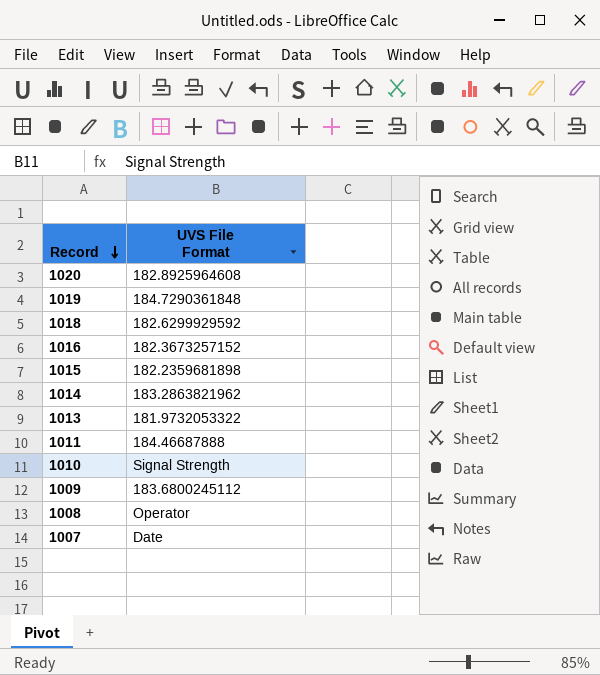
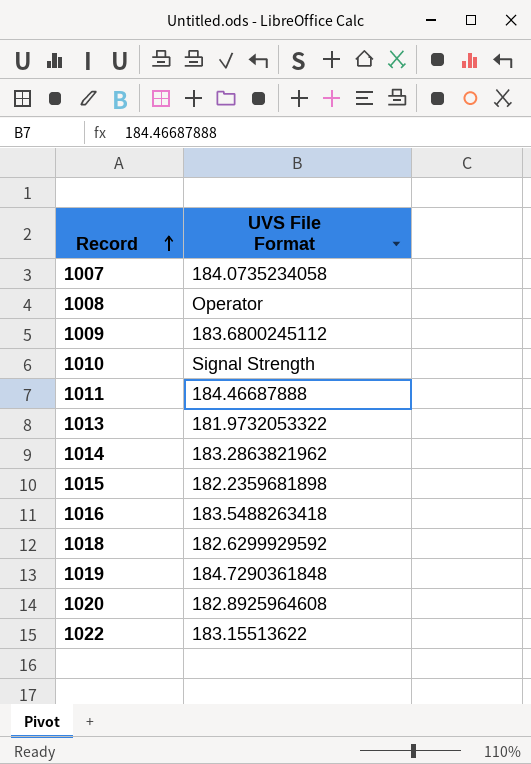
row order: Record descending -> Record ascending
1007 | UVS File Format: Date -> 184.0735234058
1016 | UVS File Format: 182.3673257152 -> 183.5488263418
row 1022: none -> 183.15513622

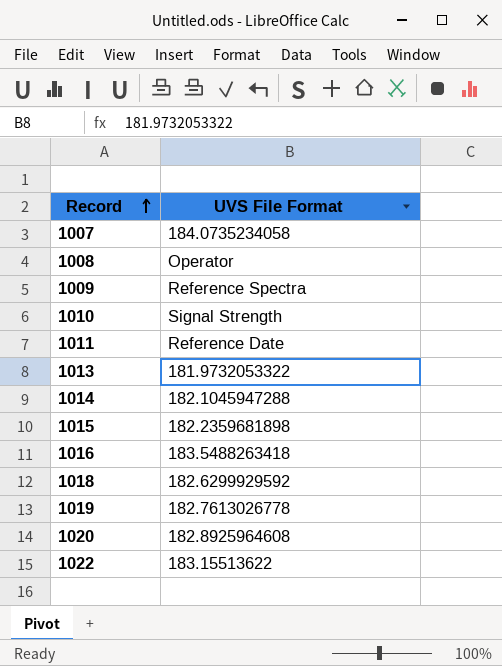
1009 | UVS File Format: 183.6800245112 -> Reference Spectra
1011 | UVS File Format: 184.46687888 -> Reference Date
1014 | UVS File Format: 183.2863821962 -> 182.1045947288
1019 | UVS File Format: 184.7290361848 -> 182.7613026778

